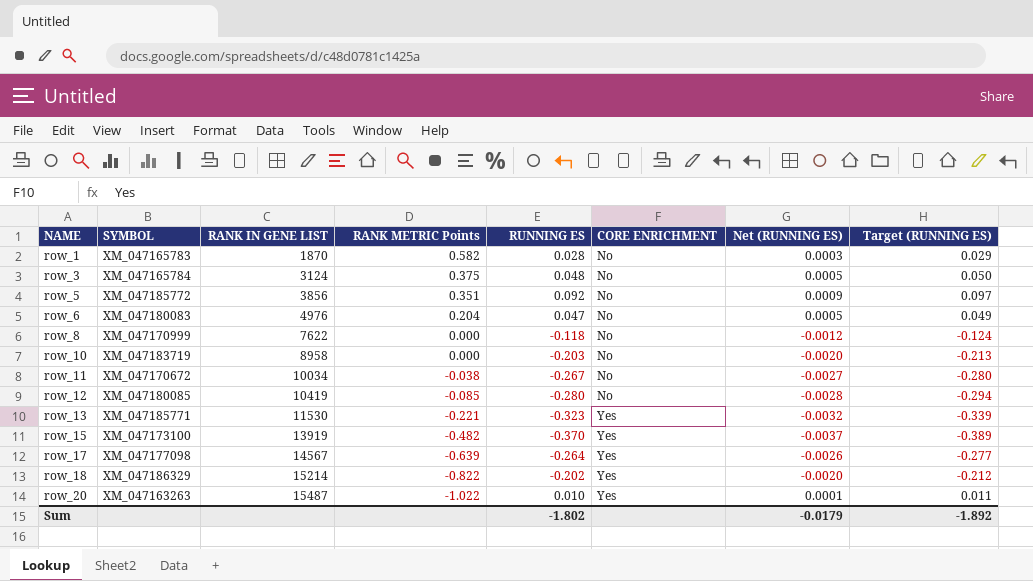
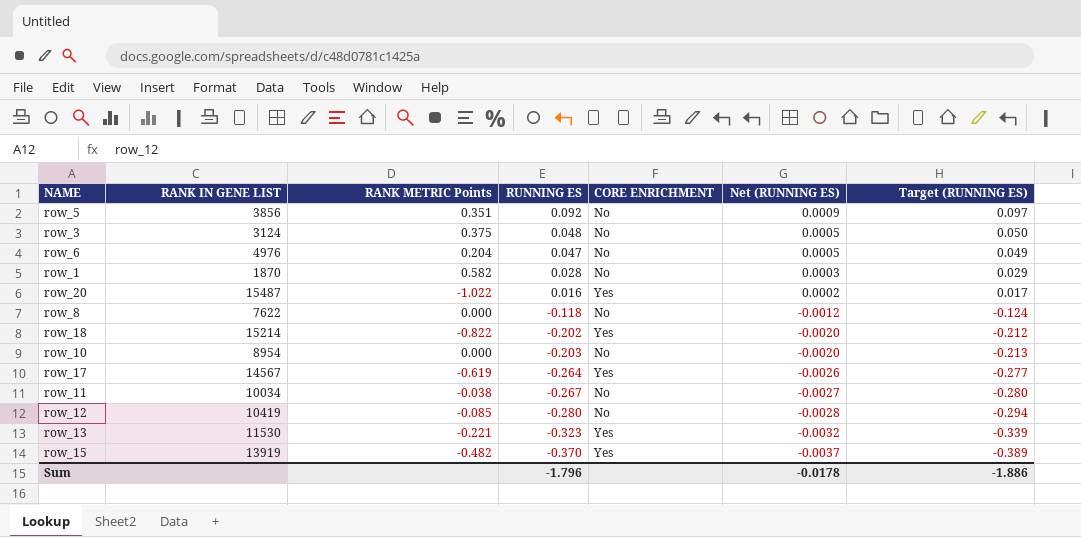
row order: NAME ascending -> RUNNING ES descending
column SYMBOL | position: 2 -> none
row_20 | RUNNING ES: 0.010 -> 0.016
row_20 | Net (RUNNING ES): 0.0001 -> 0.0002
row_20 | Target (RUNNING ES): 0.011 -> 0.017
row_10 | RANK IN GENE LIST: 8958 -> 8954
row_17 | RANK METRIC Points: -0.639 -> -0.619
Sum | RUNNING ES: -1.802 -> -1.796
Sum | Net (RUNNING ES): -0.0179 -> -0.0178
Sum | Target (RUNNING ES): -1.892 -> -1.886

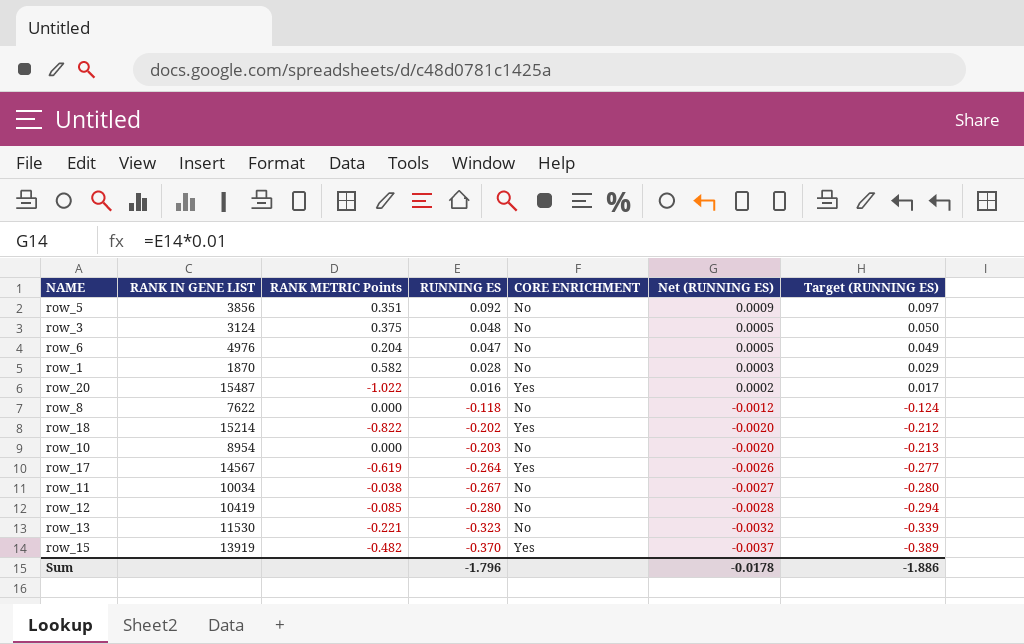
row_13 | CORE ENRICHMENT: Yes -> No

